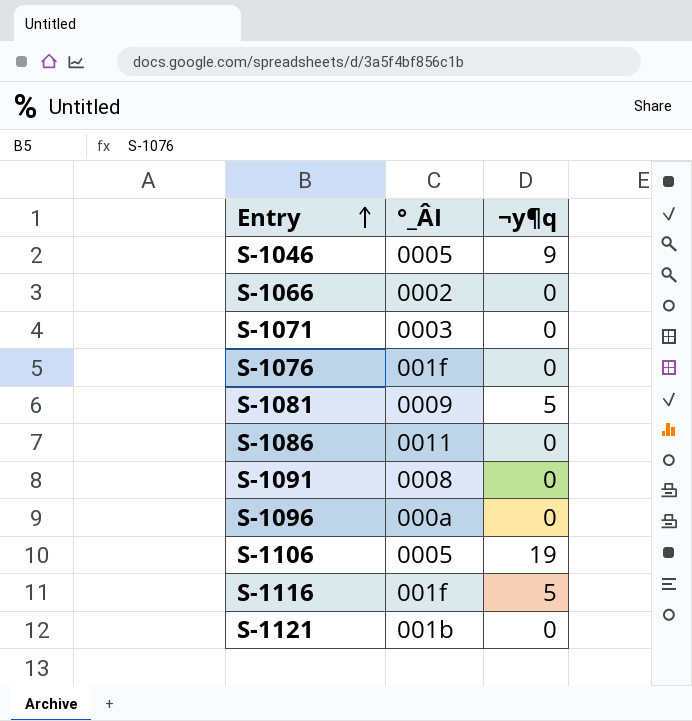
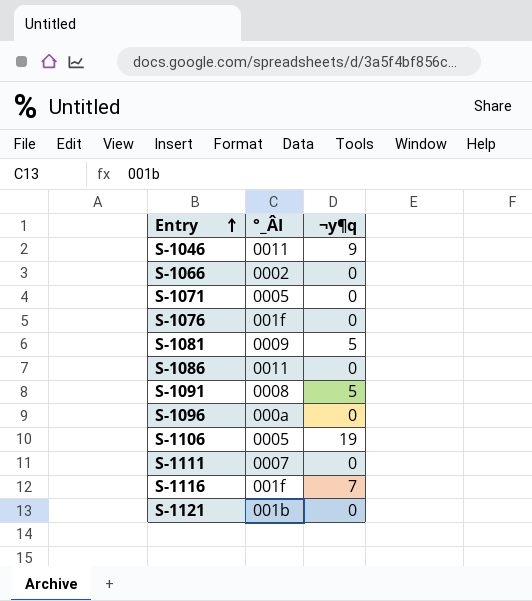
S-1046 | °_ÂI: 0005 -> 0011
S-1071 | °_ÂI: 0003 -> 0005
S-1091 | ¬y¶q: 0 -> 5
row S-1111: none -> 0007 | 0
S-1116 | ¬y¶q: 5 -> 7

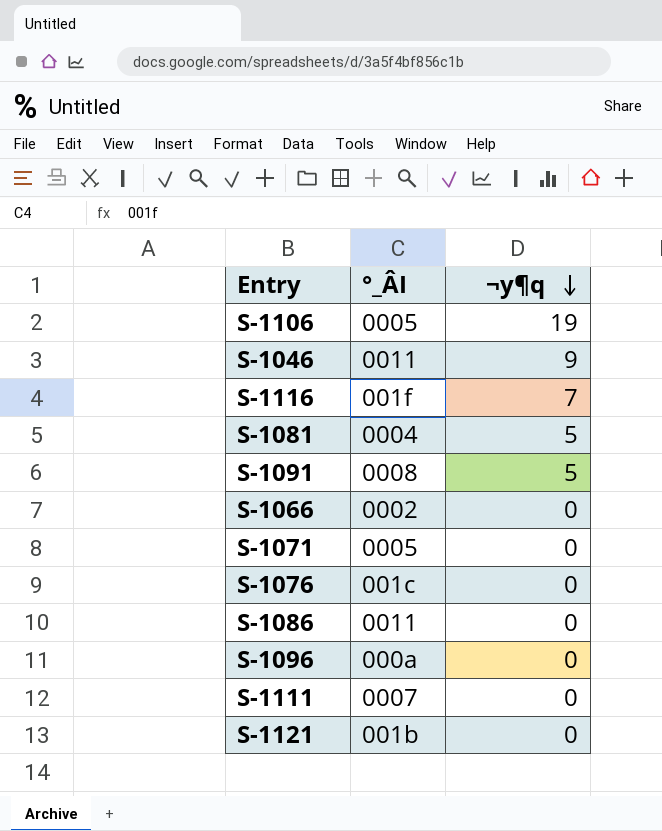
row order: Entry ascending -> ¬y¶q descending
S-1081 | °_ÂI: 0009 -> 0004
S-1076 | °_ÂI: 001f -> 001c

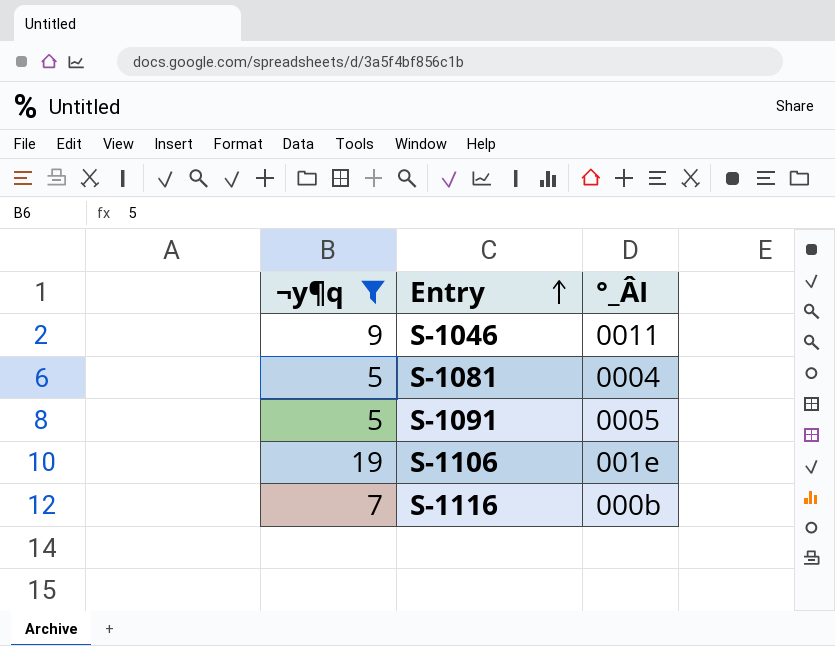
filter: none -> ¬y¶q != 0
row order: ¬y¶q descending -> Entry ascending
column ¬y¶q | position: 3 -> 1
S-1091 | °_ÂI: 0008 -> 0005
S-1106 | °_ÂI: 0005 -> 001e
S-1116 | °_ÂI: 001f -> 000b

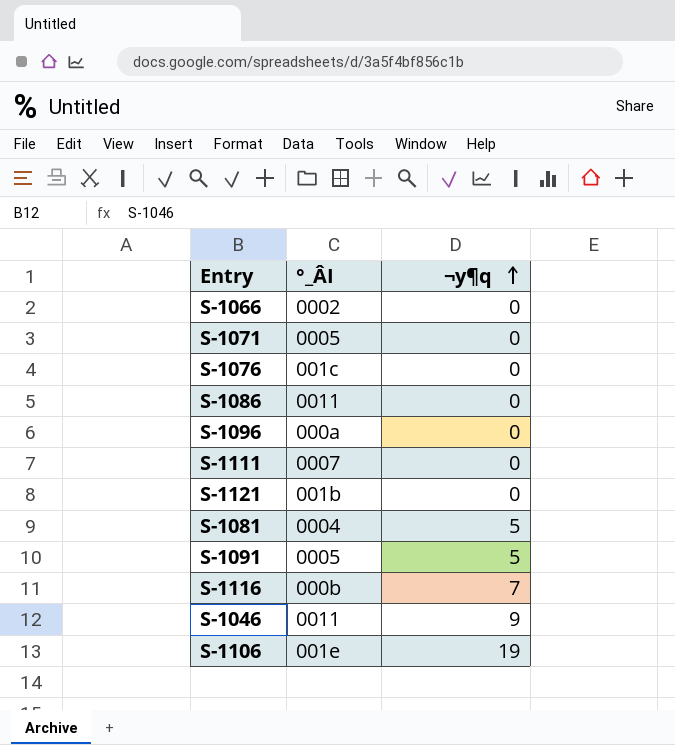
filter: ¬y¶q != 0 -> none
row order: Entry ascending -> ¬y¶q ascending
column ¬y¶q | position: 1 -> 3

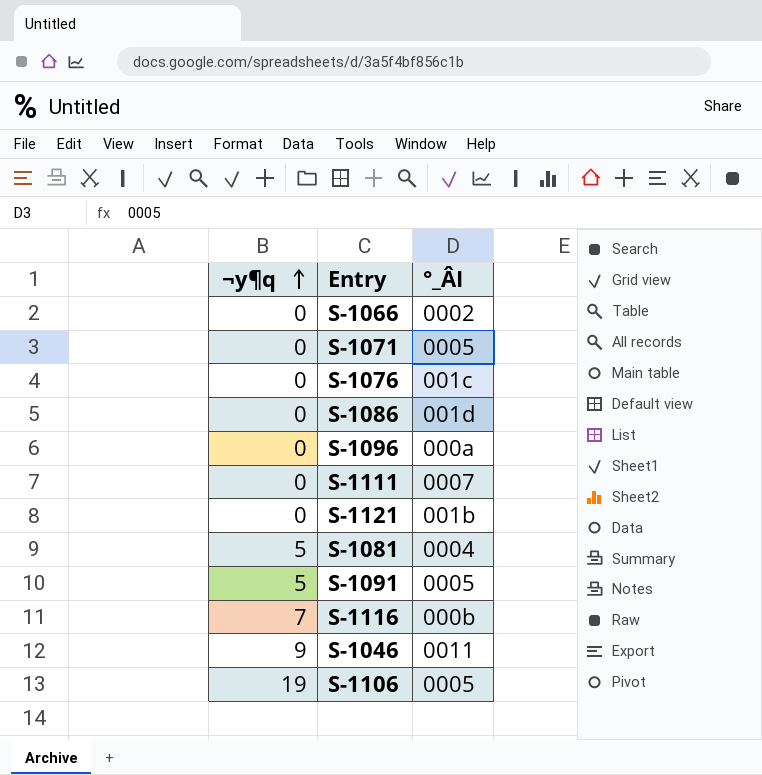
column ¬y¶q | position: 3 -> 1
S-1086 | °_ÂI: 0011 -> 001d
S-1106 | °_ÂI: 001e -> 0005

